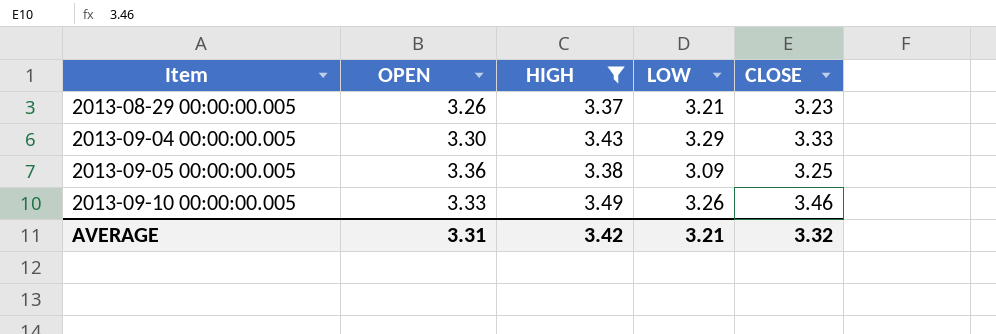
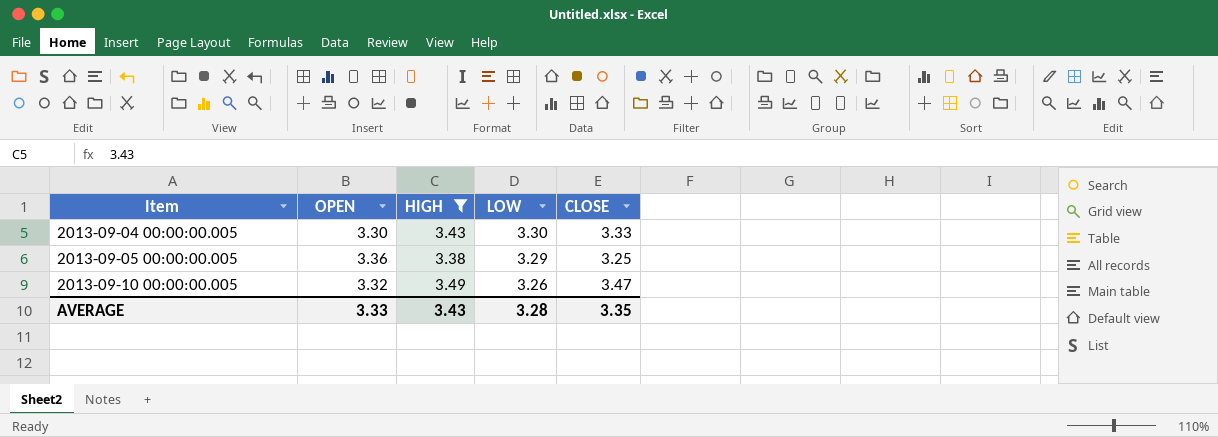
row 2013-08-29 00:00:00.005: 3.26 | 3.37 | 3.21 | 3.23 -> none
2013-09-04 00:00:00.005 | LOW: 3.29 -> 3.30
2013-09-05 00:00:00.005 | LOW: 3.09 -> 3.29
2013-09-10 00:00:00.005 | OPEN: 3.33 -> 3.32
2013-09-10 00:00:00.005 | CLOSE: 3.46 -> 3.47
AVERAGE | OPEN: 3.31 -> 3.33
AVERAGE | HIGH: 3.42 -> 3.43
AVERAGE | LOW: 3.21 -> 3.28
AVERAGE | CLOSE: 3.32 -> 3.35

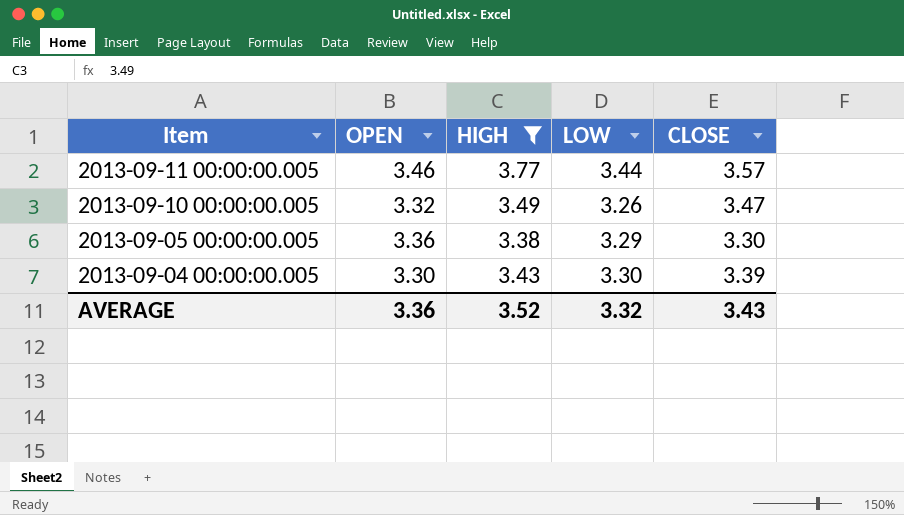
row order: Item ascending -> Item descending
row 2013-09-11 00:00:00.005: none -> 3.46 | 3.77 | 3.44 | 3.57
2013-09-05 00:00:00.005 | CLOSE: 3.25 -> 3.30
2013-09-04 00:00:00.005 | CLOSE: 3.33 -> 3.39
AVERAGE | OPEN: 3.33 -> 3.36
AVERAGE | HIGH: 3.43 -> 3.52
AVERAGE | LOW: 3.28 -> 3.32
AVERAGE | CLOSE: 3.35 -> 3.43

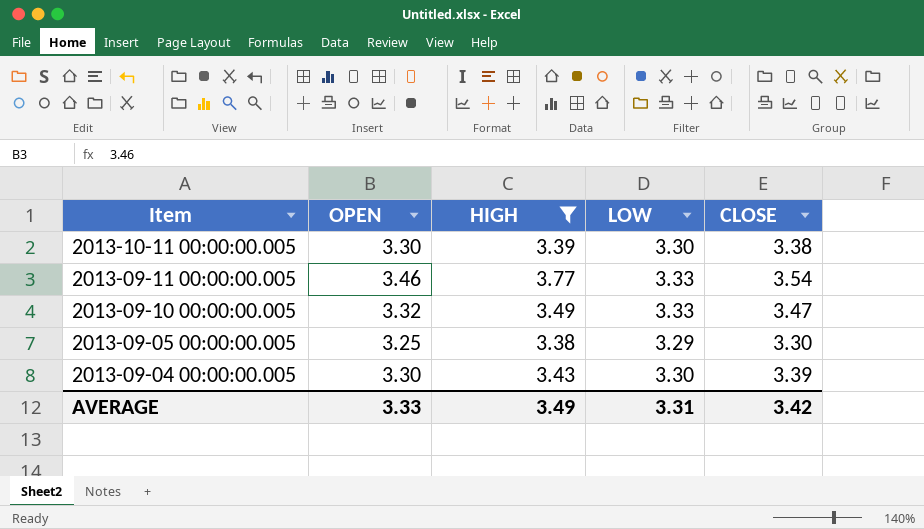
row 2013-10-11 00:00:00.005: none -> 3.30 | 3.39 | 3.30 | 3.38
2013-09-11 00:00:00.005 | LOW: 3.44 -> 3.33
2013-09-11 00:00:00.005 | CLOSE: 3.57 -> 3.54
2013-09-10 00:00:00.005 | LOW: 3.26 -> 3.33
2013-09-05 00:00:00.005 | OPEN: 3.36 -> 3.25
AVERAGE | OPEN: 3.36 -> 3.33
AVERAGE | HIGH: 3.52 -> 3.49
AVERAGE | LOW: 3.32 -> 3.31
AVERAGE | CLOSE: 3.43 -> 3.42

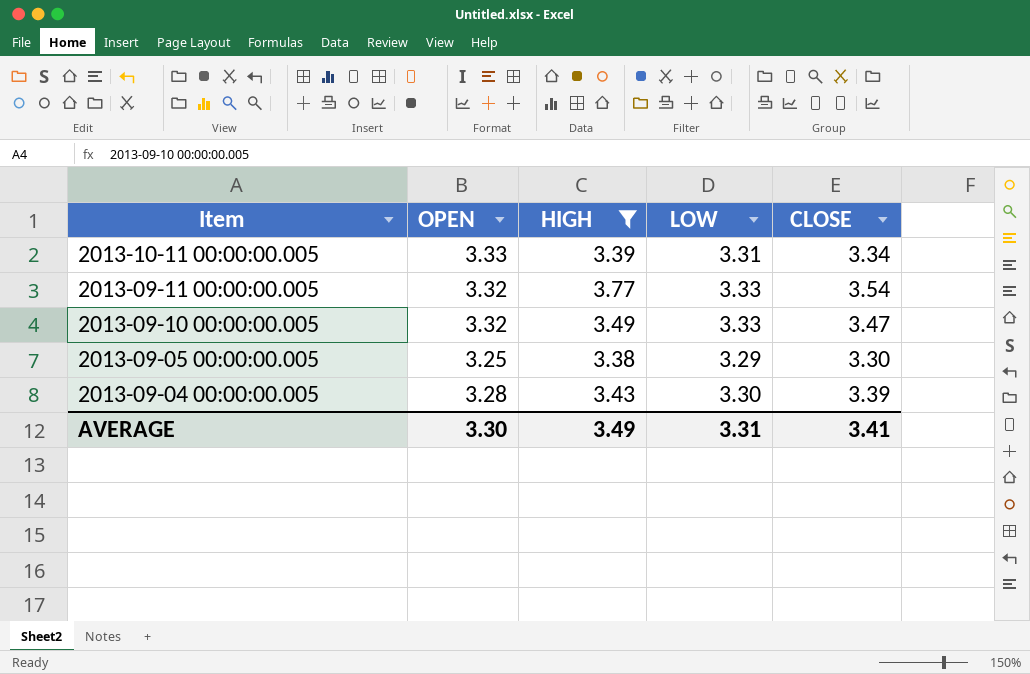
2013-10-11 00:00:00.005 | OPEN: 3.30 -> 3.33
2013-10-11 00:00:00.005 | LOW: 3.30 -> 3.31
2013-10-11 00:00:00.005 | CLOSE: 3.38 -> 3.34
2013-09-11 00:00:00.005 | OPEN: 3.46 -> 3.32
2013-09-04 00:00:00.005 | OPEN: 3.30 -> 3.28
AVERAGE | OPEN: 3.33 -> 3.30
AVERAGE | CLOSE: 3.42 -> 3.41

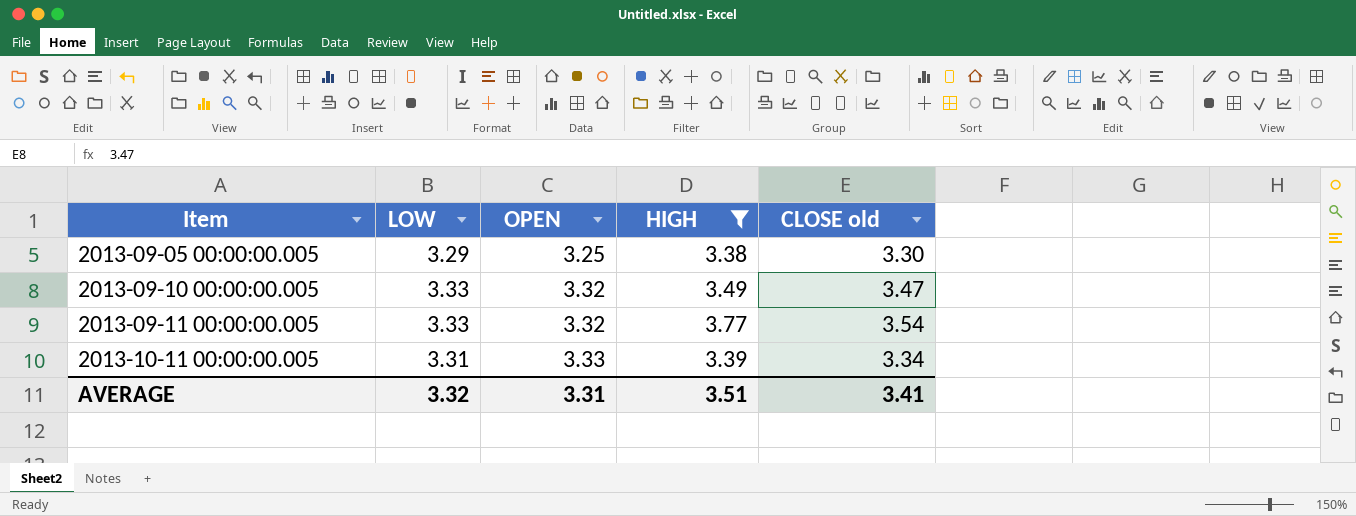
row order: Item descending -> Item ascending
column LOW | position: 4 -> 2
column name: CLOSE -> CLOSE old
row 2013-09-04 00:00:00.005: 3.28 | 3.43 | 3.30 | 3.39 -> none
AVERAGE | LOW: 3.31 -> 3.32
AVERAGE | OPEN: 3.30 -> 3.31
AVERAGE | HIGH: 3.49 -> 3.51

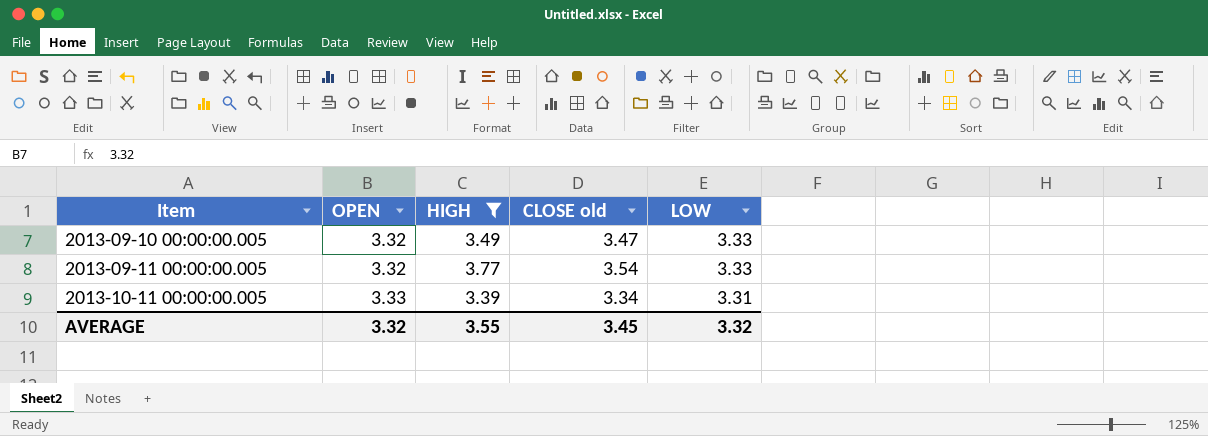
column LOW | position: 2 -> 5
row 2013-09-05 00:00:00.005: 3.29 | 3.25 | 3.38 | 3.30 -> none
AVERAGE | OPEN: 3.31 -> 3.32
AVERAGE | HIGH: 3.51 -> 3.55
AVERAGE | CLOSE old: 3.41 -> 3.45

